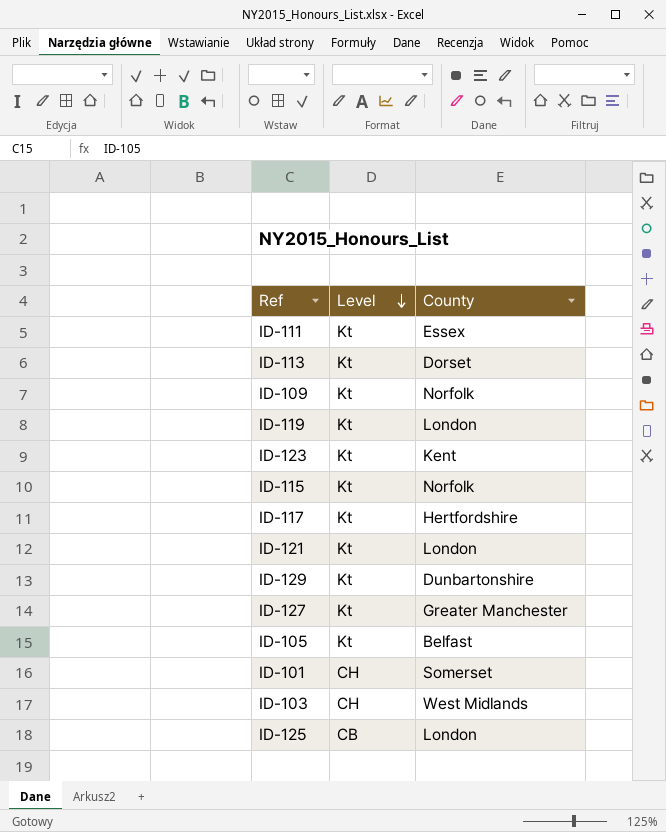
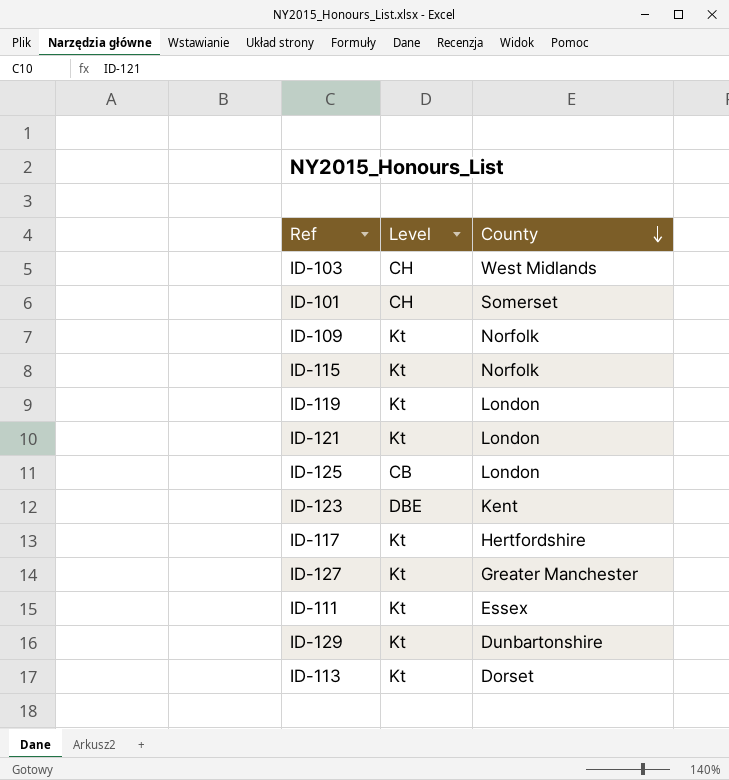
row order: Level descending -> County descending
row ID-105: Kt | Belfast -> none
ID-123 | Level: Kt -> DBE

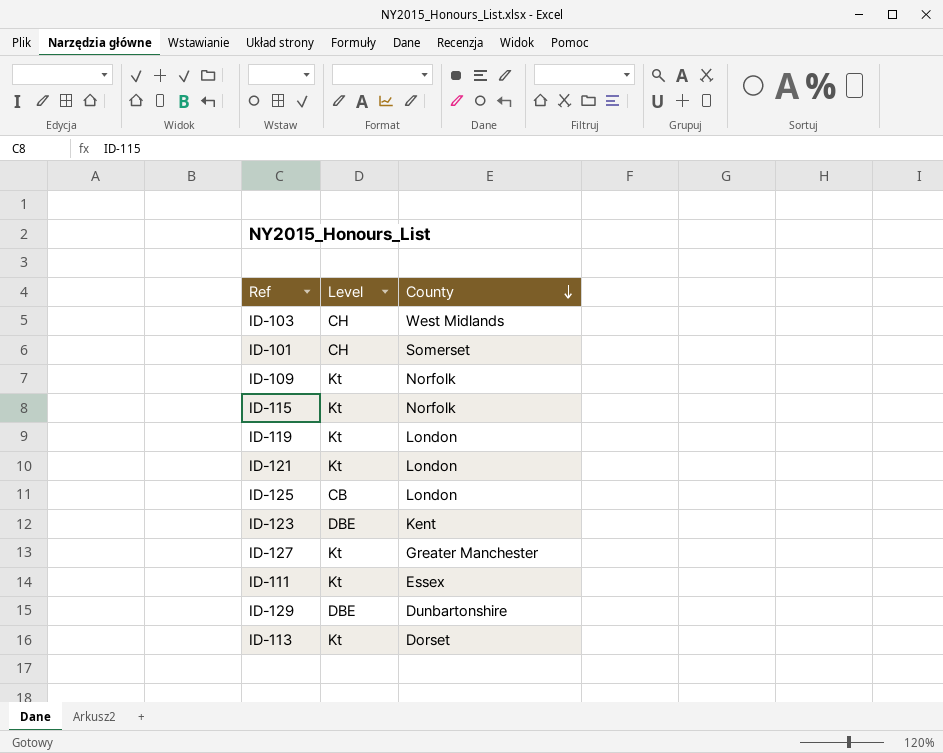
row ID-117: Kt | Hertfordshire -> none
ID-129 | Level: Kt -> DBE

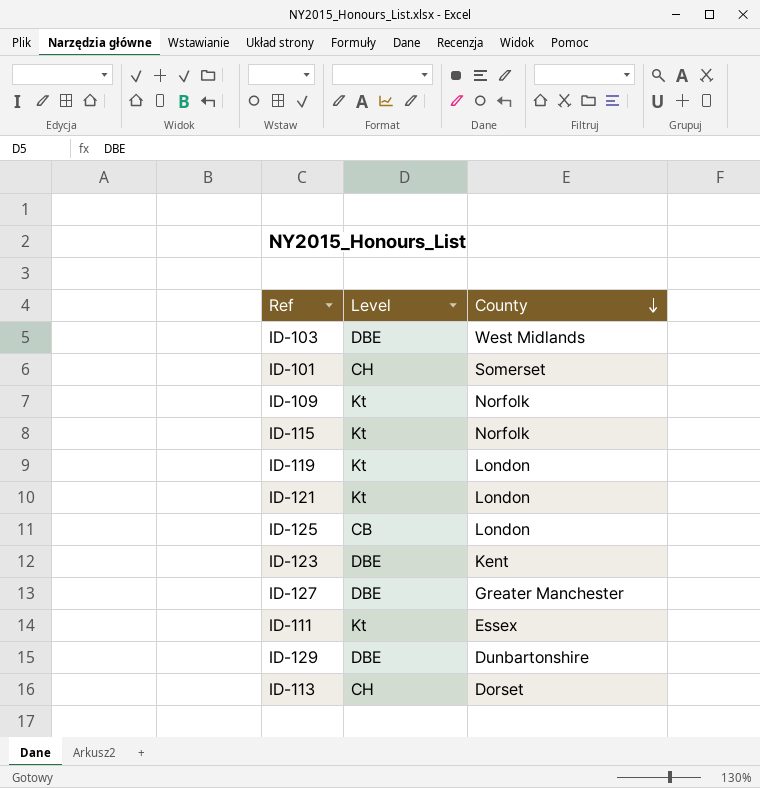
ID-103 | Level: CH -> DBE
ID-127 | Level: Kt -> DBE
ID-113 | Level: Kt -> CH

